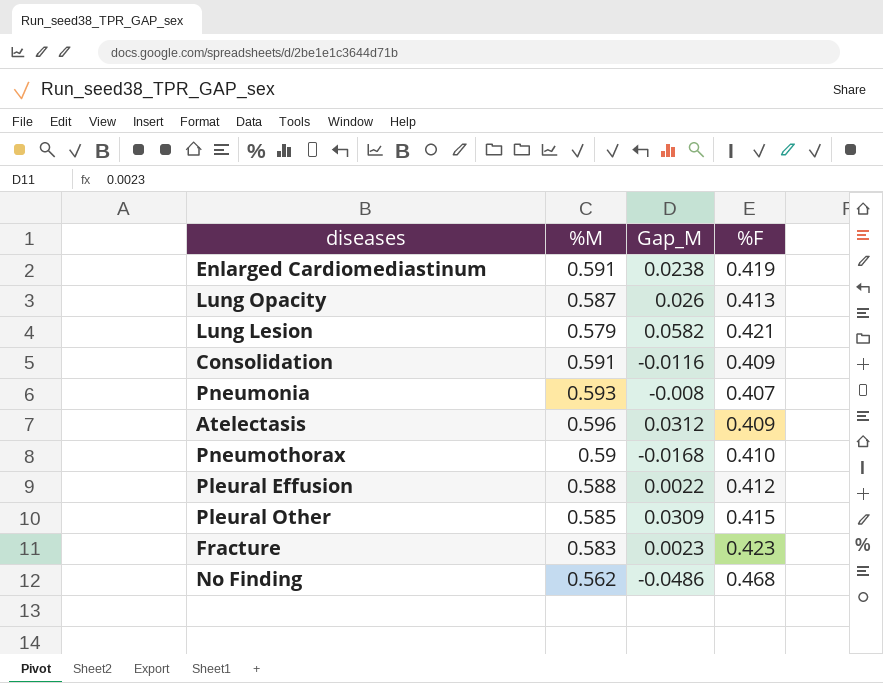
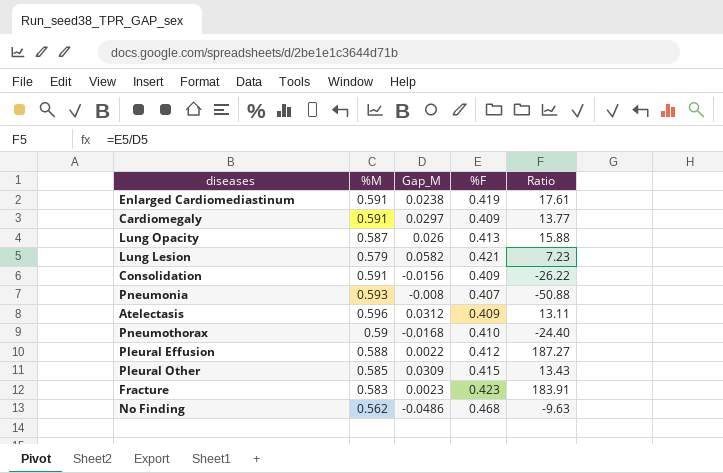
column Ratio | formula: none -> [%F] / [Gap_M]
row Cardiomegaly: none -> 0.591 | 0.0297 | 0.409 | 13.77
Consolidation | Gap_M: -0.0116 -> -0.0156

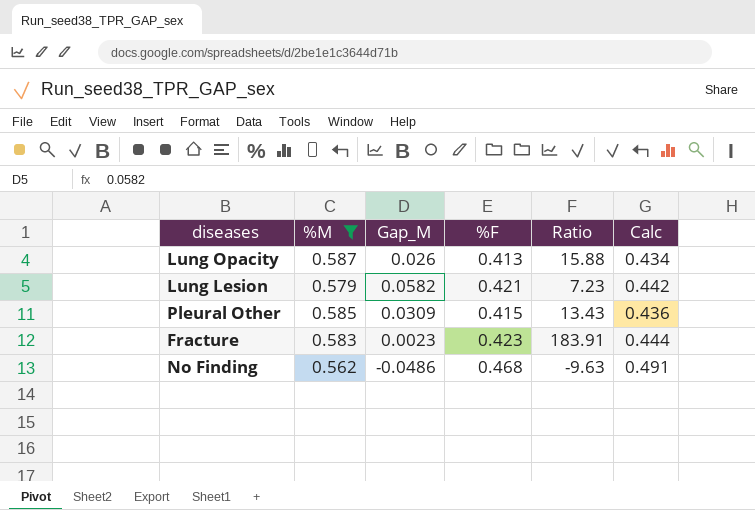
filter: none -> %M <= 0.587
column Calc | formula: none -> [%F] * 1.05

